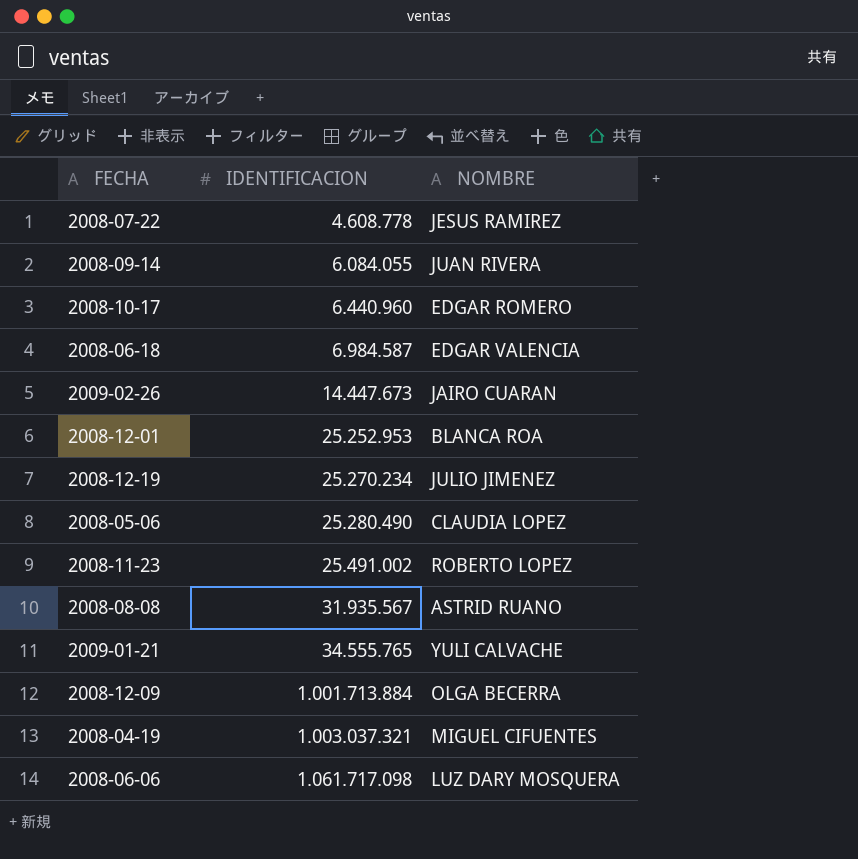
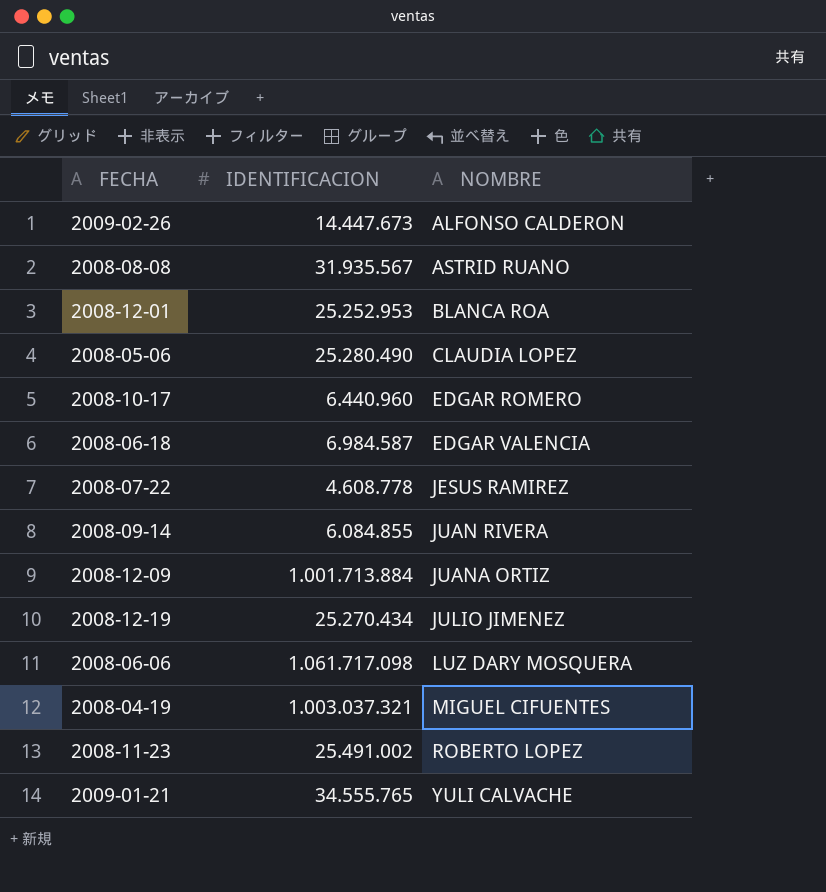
row order: IDENTIFICACION ascending -> NOMBRE ascending
2009-02-26 | NOMBRE: JAIRO CUARAN -> ALFONSO CALDERON
2008-09-14 | IDENTIFICACION: 6.084.055 -> 6.084.855
2008-12-09 | NOMBRE: OLGA BECERRA -> JUANA ORTIZ
2008-12-19 | IDENTIFICACION: 25.270.234 -> 25.270.434

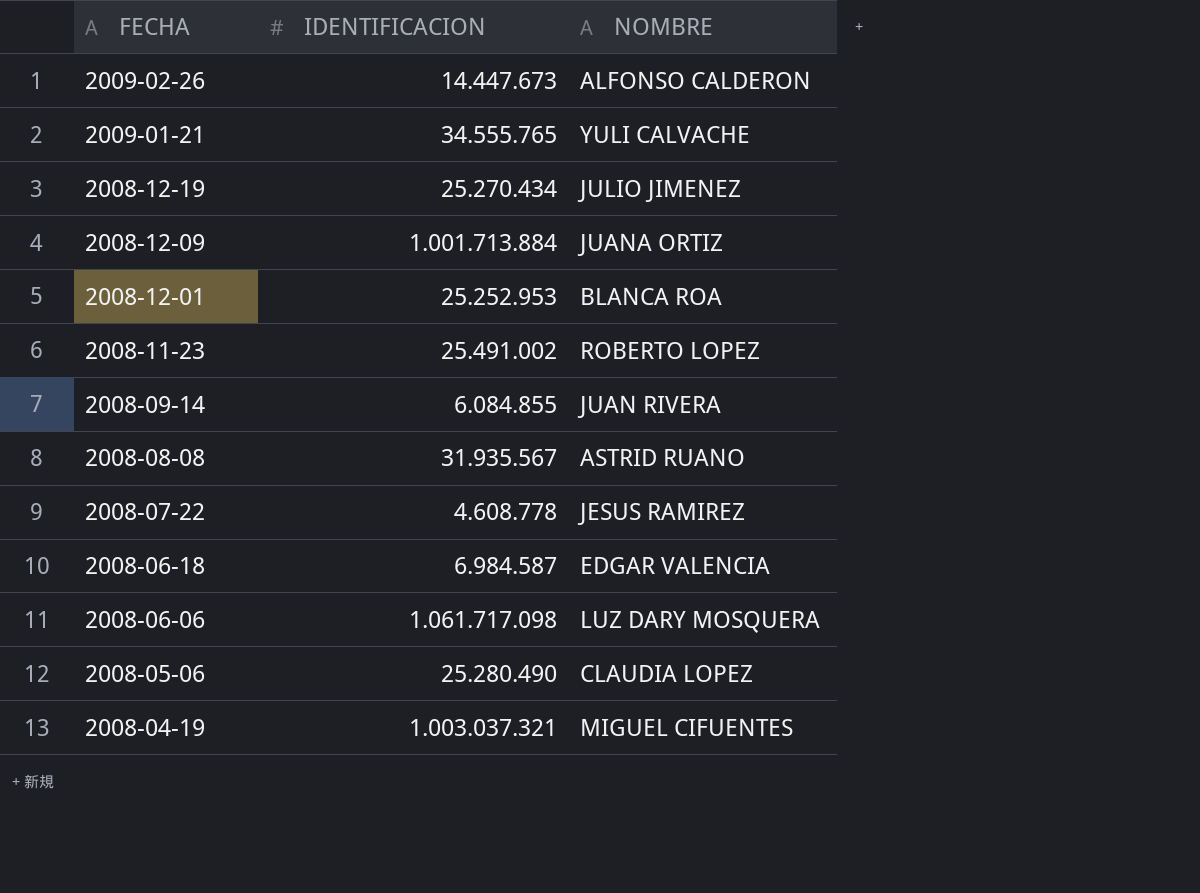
row order: NOMBRE ascending -> FECHA descending
row 2008-10-17: 6.440.960 | EDGAR ROMERO -> none

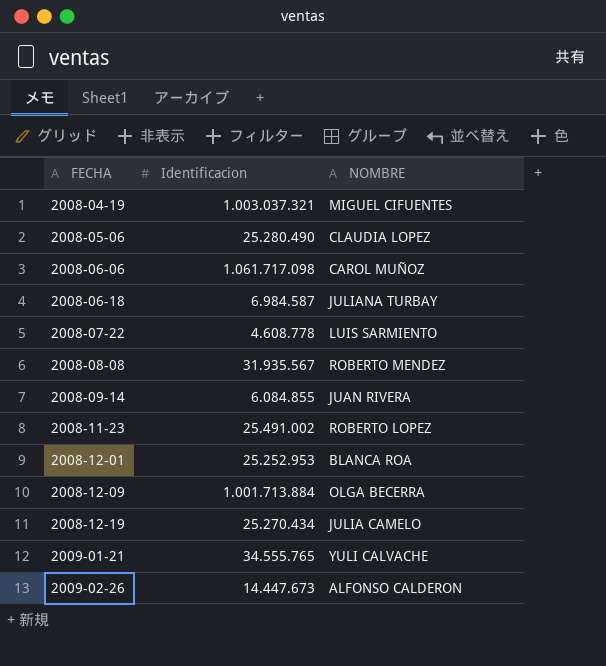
row order: FECHA descending -> FECHA ascending
column name: IDENTIFICACION -> Identificacion
2008-06-06 | NOMBRE: LUZ DARY MOSQUERA -> CAROL MUÑOZ
2008-06-18 | NOMBRE: EDGAR VALENCIA -> JULIANA TURBAY
2008-07-22 | NOMBRE: JESUS RAMIREZ -> LUIS SARMIENTO
2008-08-08 | NOMBRE: ASTRID RUANO -> ROBERTO MENDEZ
2008-12-09 | NOMBRE: JUANA ORTIZ -> OLGA BECERRA
2008-12-19 | NOMBRE: JULIO JIMENEZ -> JULIA CAMELO

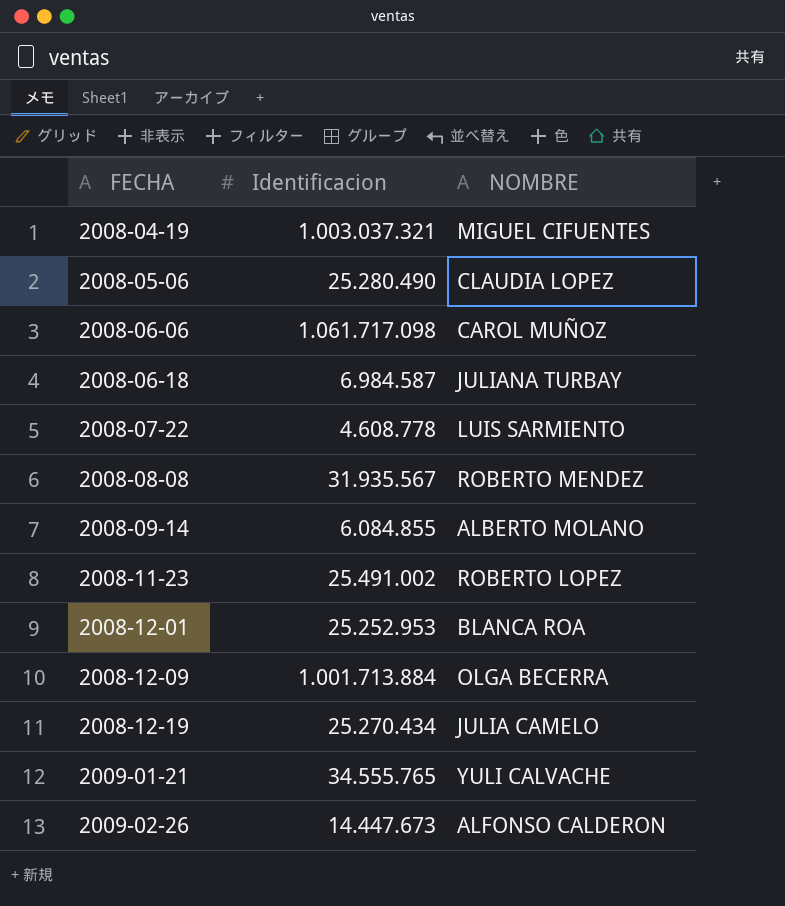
2008-09-14 | NOMBRE: JUAN RIVERA -> ALBERTO MOLANO

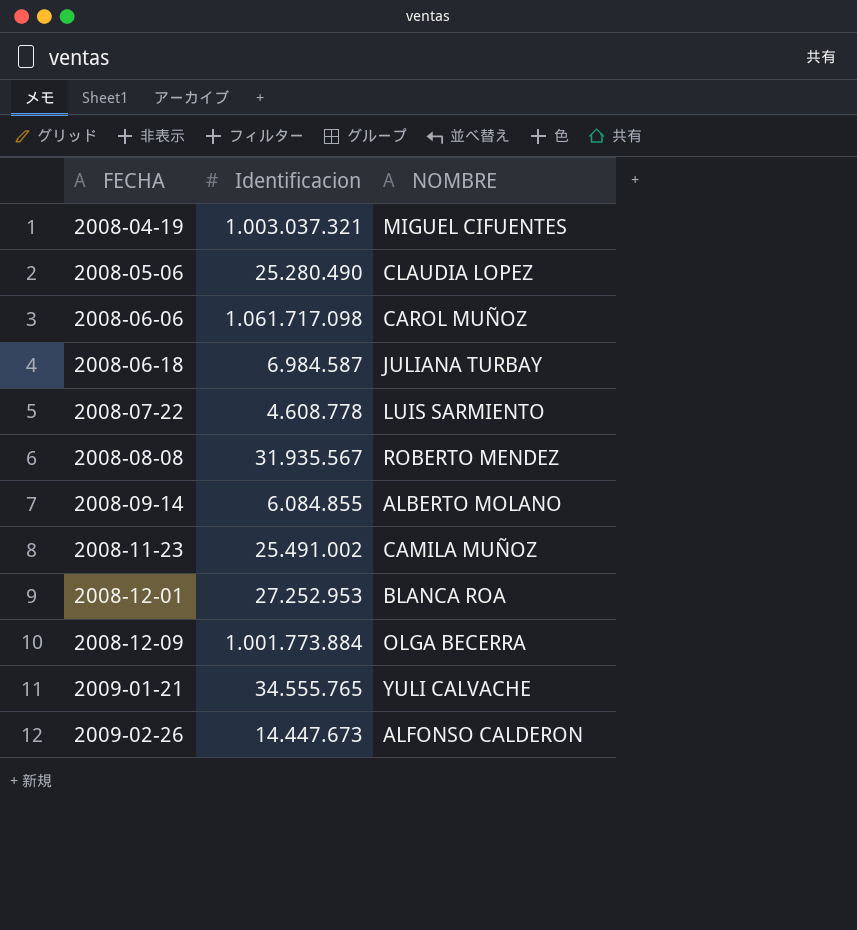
row 2008-12-19: 25.270.434 | JULIA CAMELO -> none
2008-11-23 | NOMBRE: ROBERTO LOPEZ -> CAMILA MUÑOZ
2008-12-01 | Identificacion: 25.252.953 -> 27.252.953
2008-12-09 | Identificacion: 1.001.713.884 -> 1.001.773.884

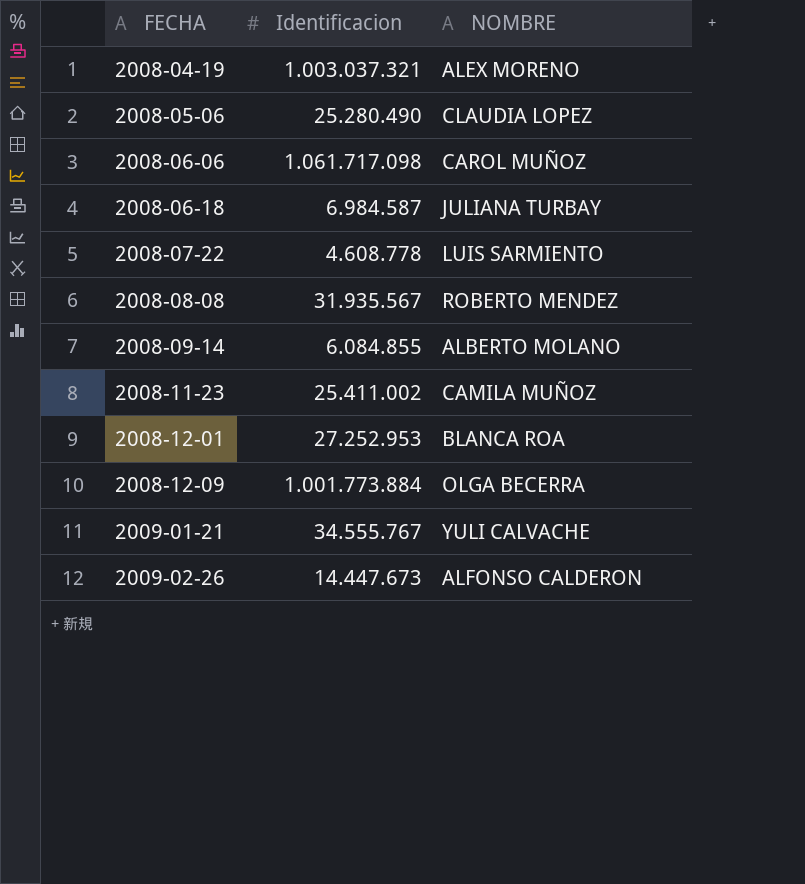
2008-04-19 | NOMBRE: MIGUEL CIFUENTES -> ALEX MORENO
2008-11-23 | Identificacion: 25.491.002 -> 25.411.002
2009-01-21 | Identificacion: 34.555.765 -> 34.555.767

